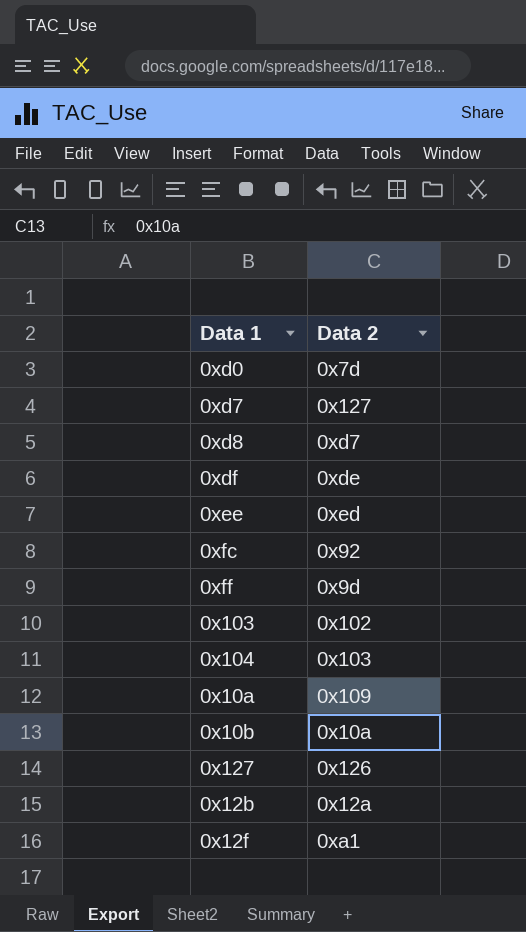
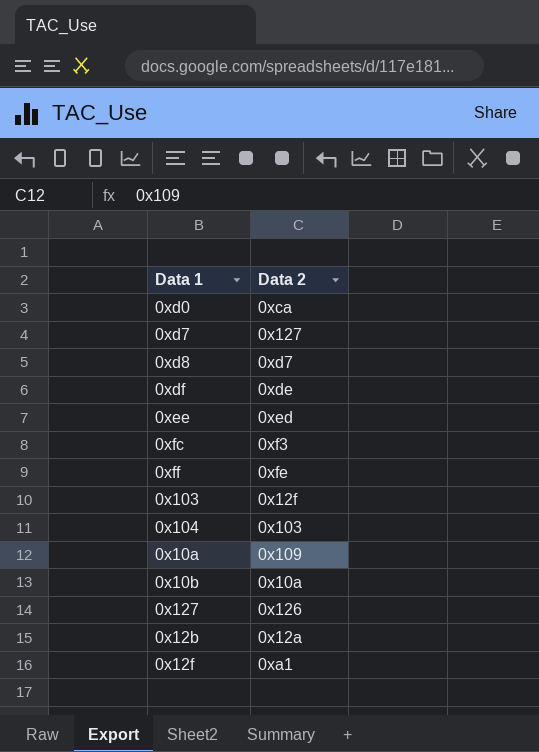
0xd0 | Data 2: 0x7d -> 0xca
0xfc | Data 2: 0x92 -> 0xf3
0xff | Data 2: 0x9d -> 0xfe
0x103 | Data 2: 0x102 -> 0x12f

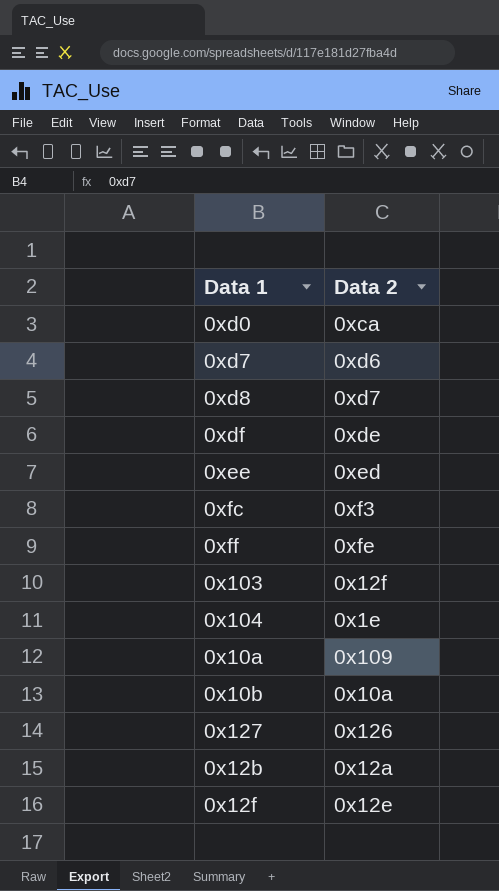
0xd7 | Data 2: 0x127 -> 0xd6
0x104 | Data 2: 0x103 -> 0x1e
0x12f | Data 2: 0xa1 -> 0x12e

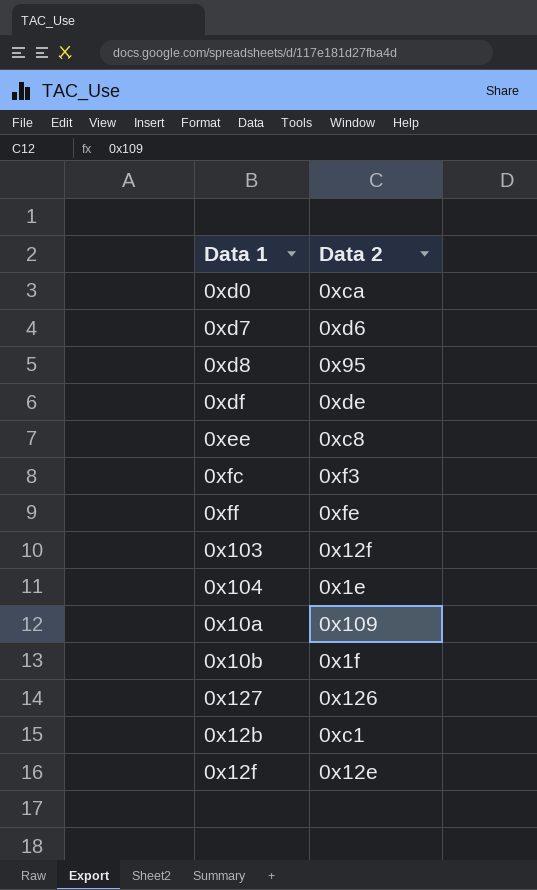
0xd8 | Data 2: 0xd7 -> 0x95
0xee | Data 2: 0xed -> 0xc8
0x10b | Data 2: 0x10a -> 0x1f
0x12b | Data 2: 0x12a -> 0xc1

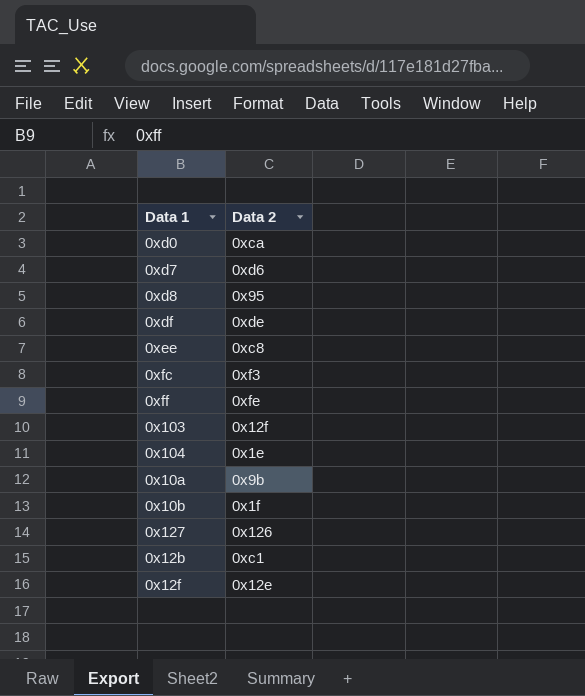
0x10a | Data 2: 0x109 -> 0x9b

